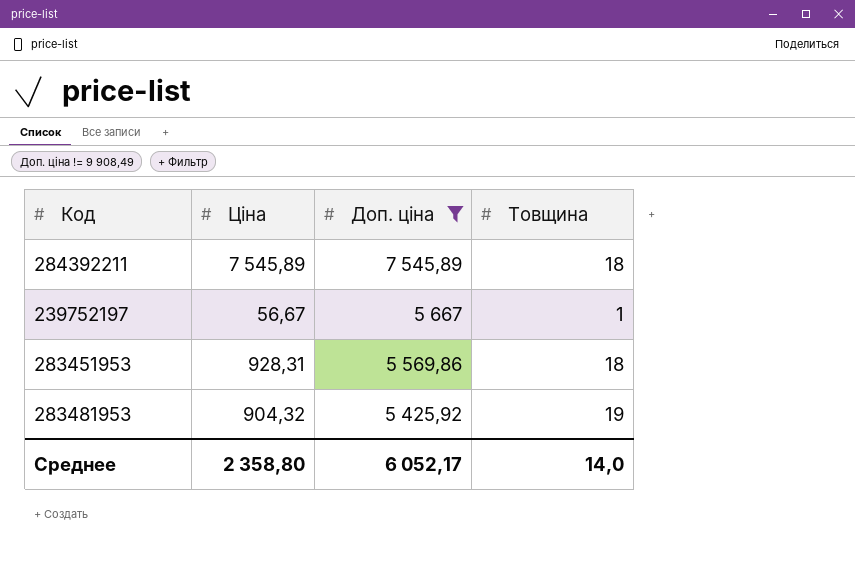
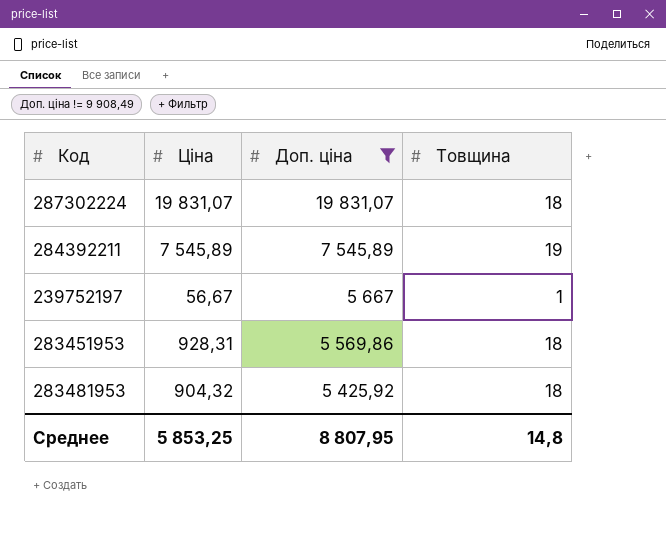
row 287302224: none -> 19 831,07 | 19 831,07 | 18
284392211 | Товщина: 18 -> 19
283481953 | Товщина: 19 -> 18
Среднее | Ціна: 2 358,80 -> 5 853,25
Среднее | Доп. ціна: 6 052,17 -> 8 807,95
Среднее | Товщина: 14,0 -> 14,8

